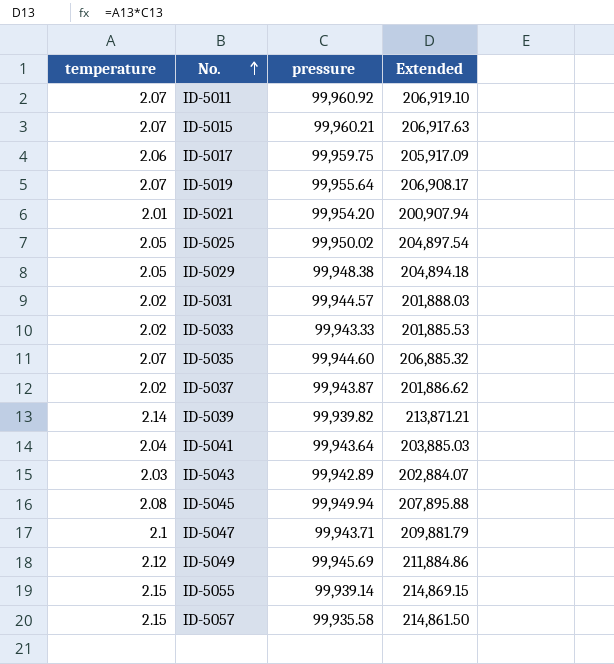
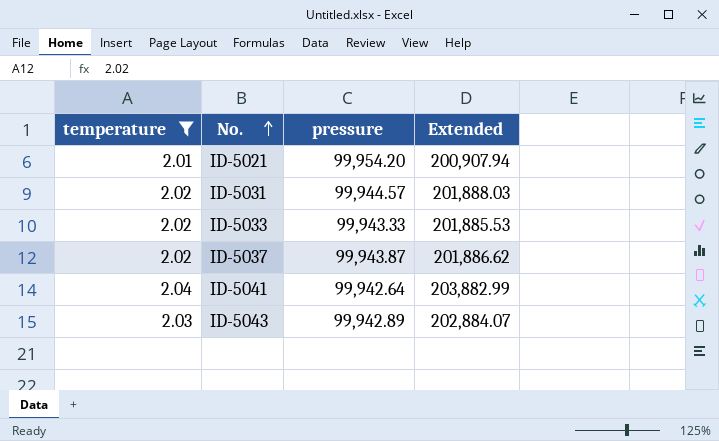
filter: none -> temperature <= 2.04
ID-5041 | pressure: 99,943.64 -> 99,942.64
ID-5041 | Extended: 203,885.03 -> 203,882.99

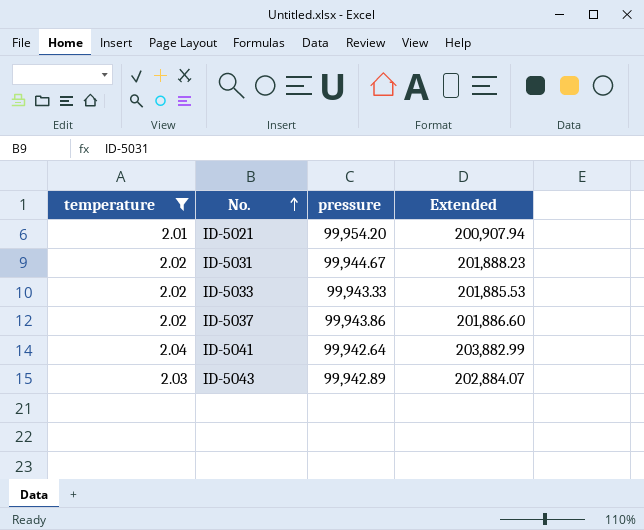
ID-5031 | pressure: 99,944.57 -> 99,944.67
ID-5031 | Extended: 201,888.03 -> 201,888.23
ID-5037 | pressure: 99,943.87 -> 99,943.86
ID-5037 | Extended: 201,886.62 -> 201,886.60

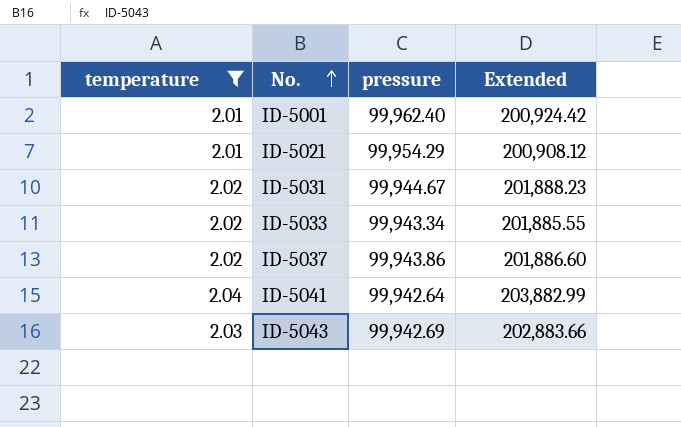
row ID-5001: none -> 2.01 | 99,962.40 | 200,924.42
ID-5021 | pressure: 99,954.20 -> 99,954.29
ID-5021 | Extended: 200,907.94 -> 200,908.12
ID-5033 | pressure: 99,943.33 -> 99,943.34
ID-5033 | Extended: 201,885.53 -> 201,885.55
ID-5043 | pressure: 99,942.89 -> 99,942.69
ID-5043 | Extended: 202,884.07 -> 202,883.66

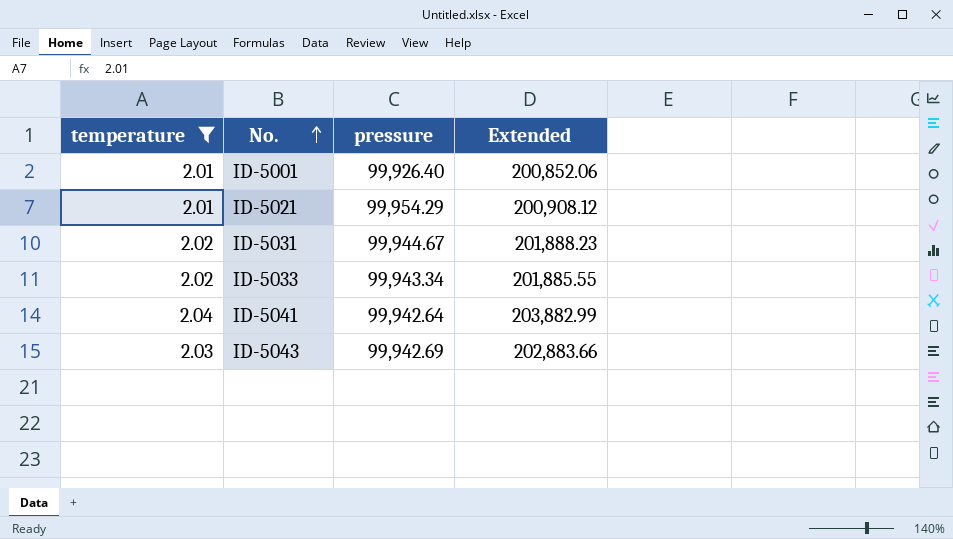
row ID-5037: 2.02 | 99,943.86 | 201,886.60 -> none
ID-5001 | pressure: 99,962.40 -> 99,926.40
ID-5001 | Extended: 200,924.42 -> 200,852.06

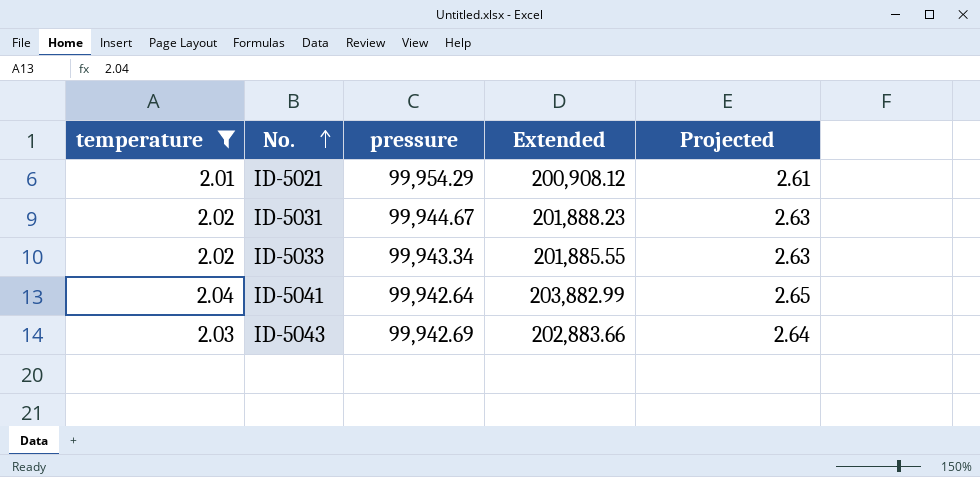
column Projected | formula: none -> [temperature] * 1.3
row ID-5001: 2.01 | 99,926.40 | 200,852.06 -> none

